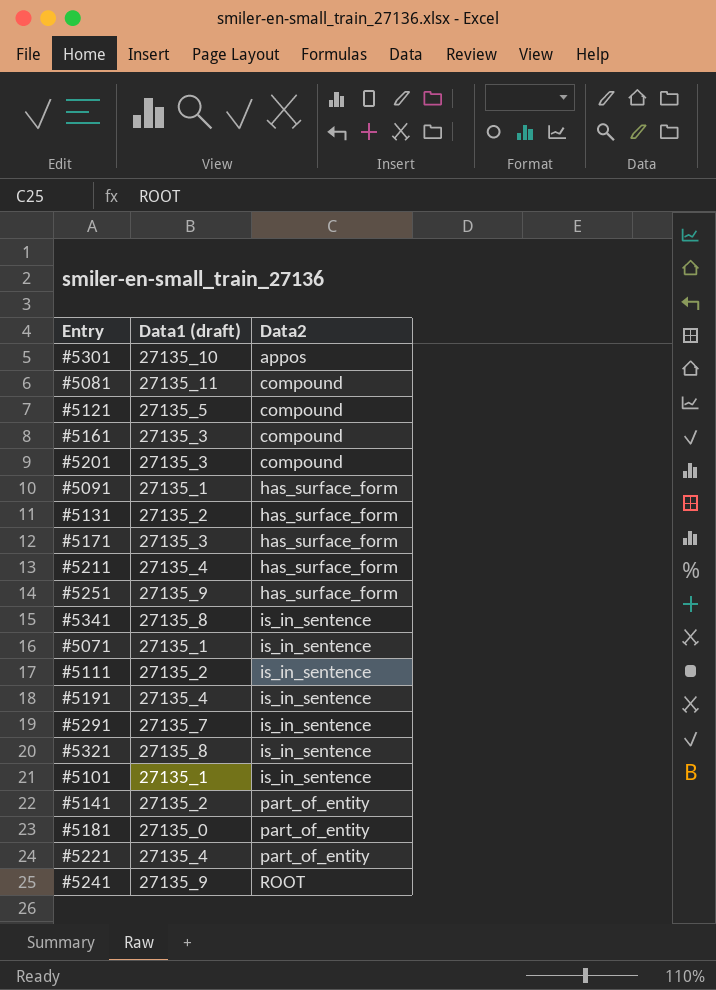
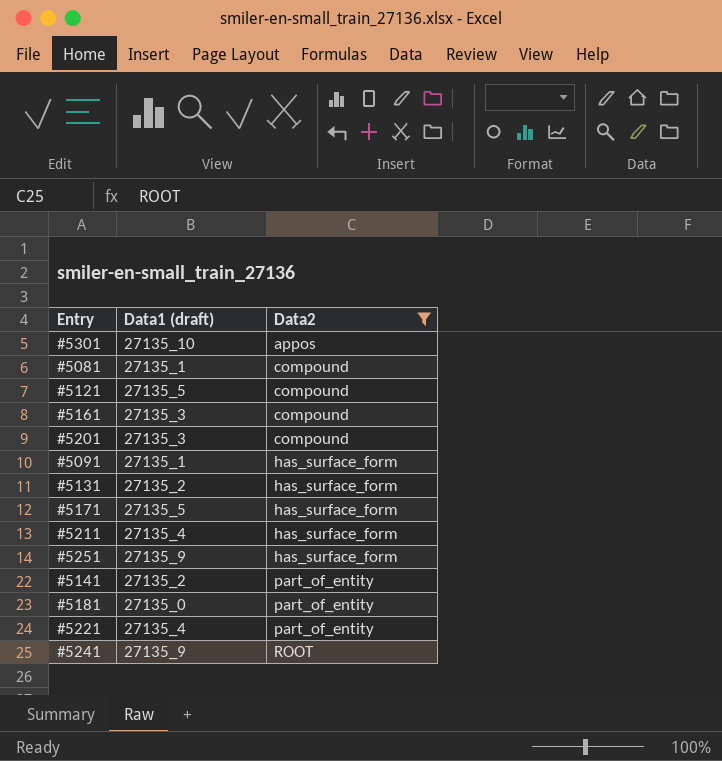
filter: none -> Data2 != is_in_sentence
#5081 | Data1 (draft): 27135_11 -> 27135_1
#5171 | Data1 (draft): 27135_3 -> 27135_5

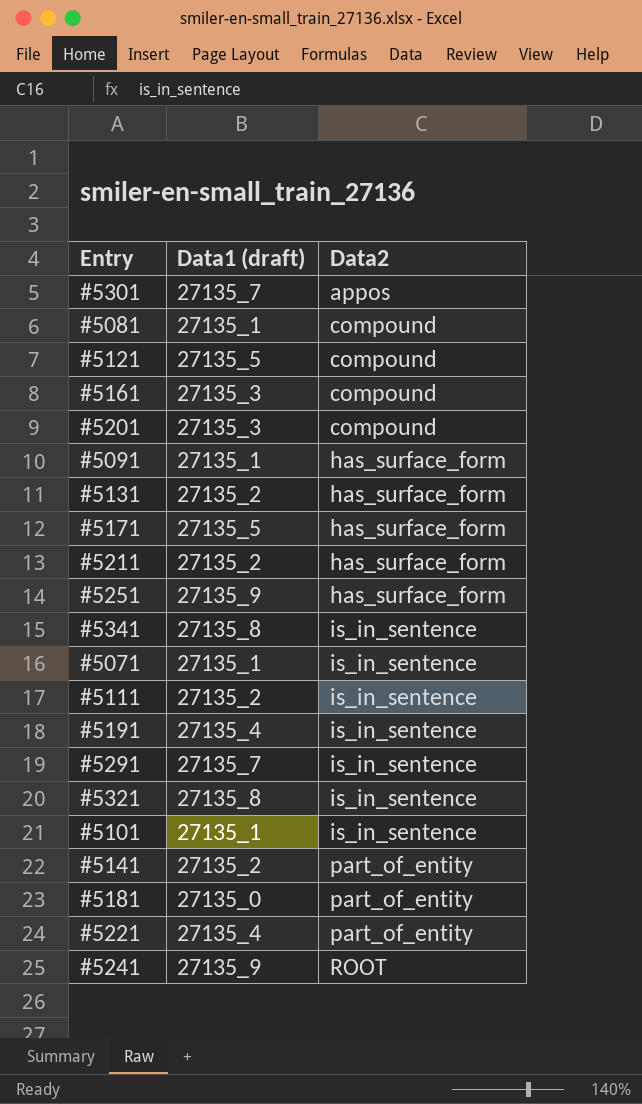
filter: Data2 != is_in_sentence -> none
#5301 | Data1 (draft): 27135_10 -> 27135_7
#5211 | Data1 (draft): 27135_4 -> 27135_2

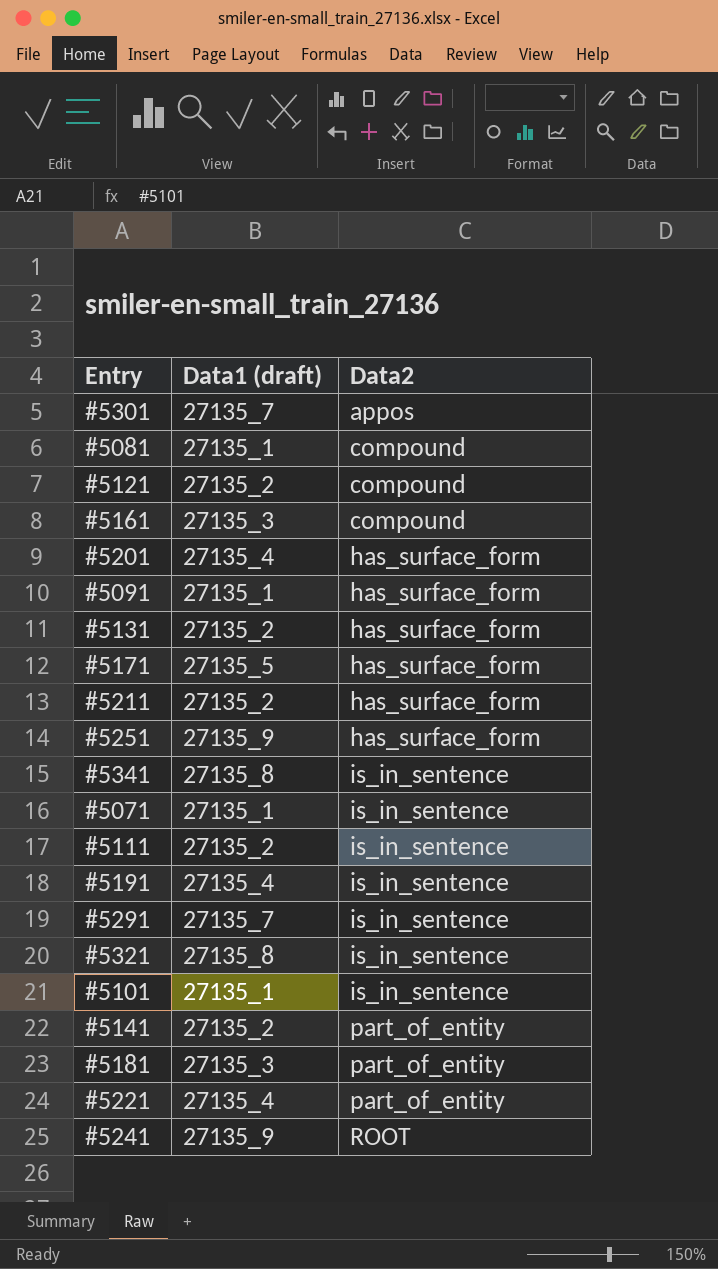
#5121 | Data1 (draft): 27135_5 -> 27135_2
#5201 | Data1 (draft): 27135_3 -> 27135_4
#5201 | Data2: compound -> has_surface_form
#5181 | Data1 (draft): 27135_0 -> 27135_3

